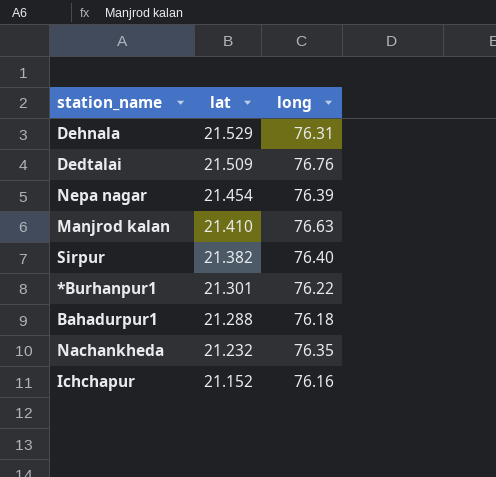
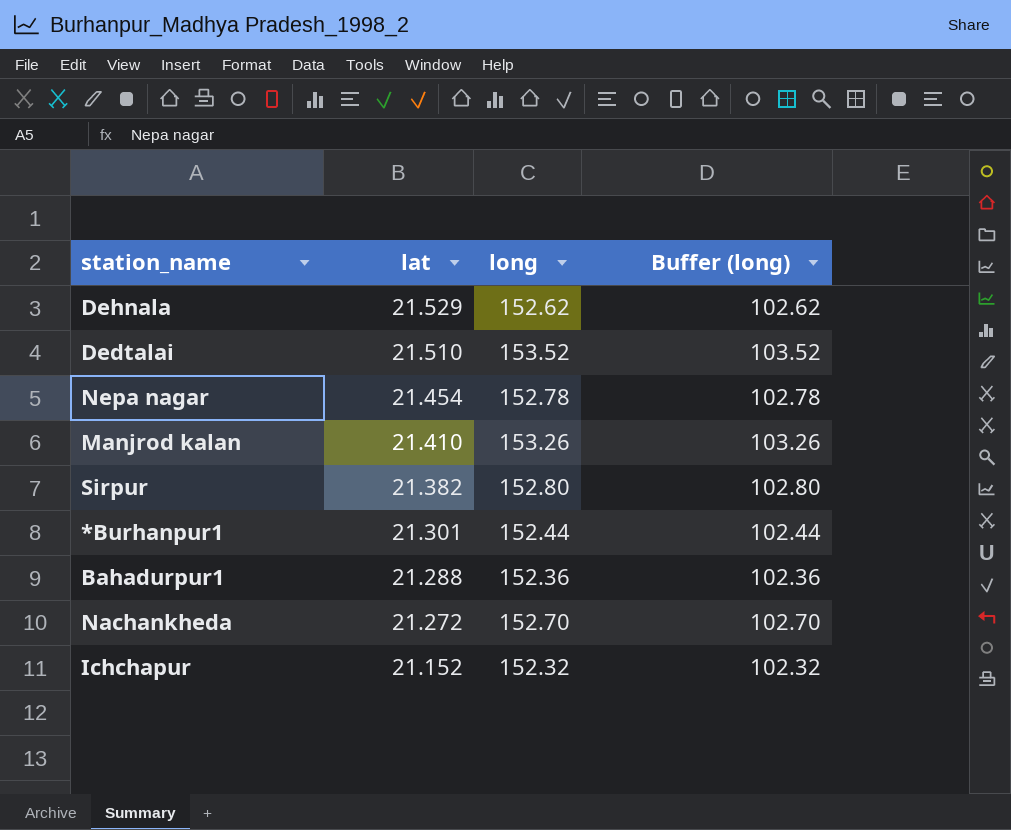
column Buffer (long) | formula: none -> [long] - 50
Dehnala | long: 76.31 -> 152.62
Dedtalai | lat: 21.509 -> 21.510
Dedtalai | long: 76.76 -> 153.52
Nepa nagar | long: 76.39 -> 152.78
Manjrod kalan | long: 76.63 -> 153.26
Sirpur | long: 76.40 -> 152.80
*Burhanpur1 | long: 76.22 -> 152.44
Bahadurpur1 | long: 76.18 -> 152.36
Nachankheda | lat: 21.232 -> 21.272
Nachankheda | long: 76.35 -> 152.70
Ichchapur | long: 76.16 -> 152.32

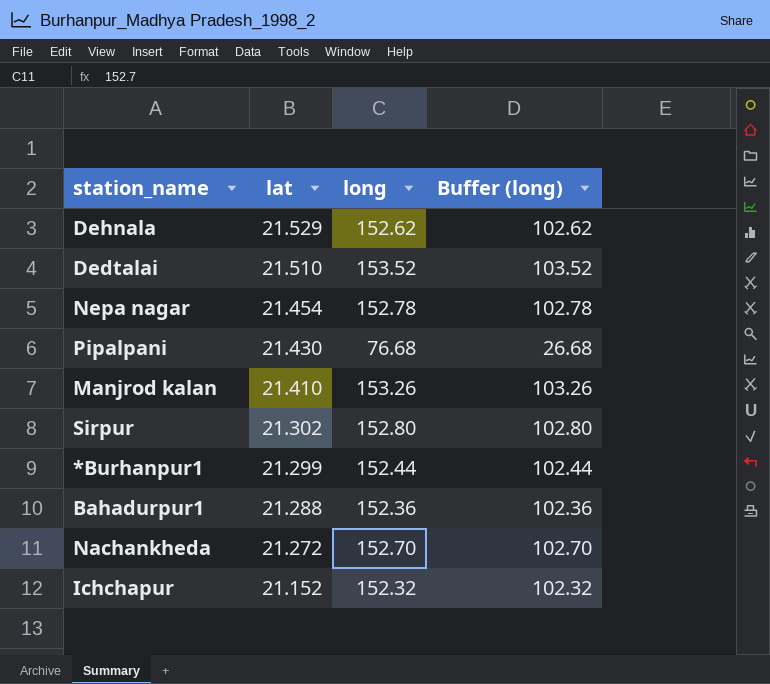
row Pipalpani: none -> 21.430 | 76.68 | 26.68
Sirpur | lat: 21.382 -> 21.302
*Burhanpur1 | lat: 21.301 -> 21.299

